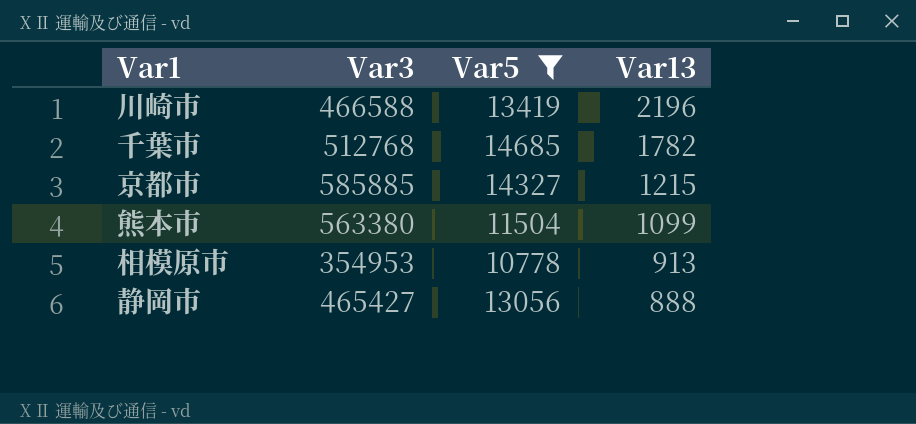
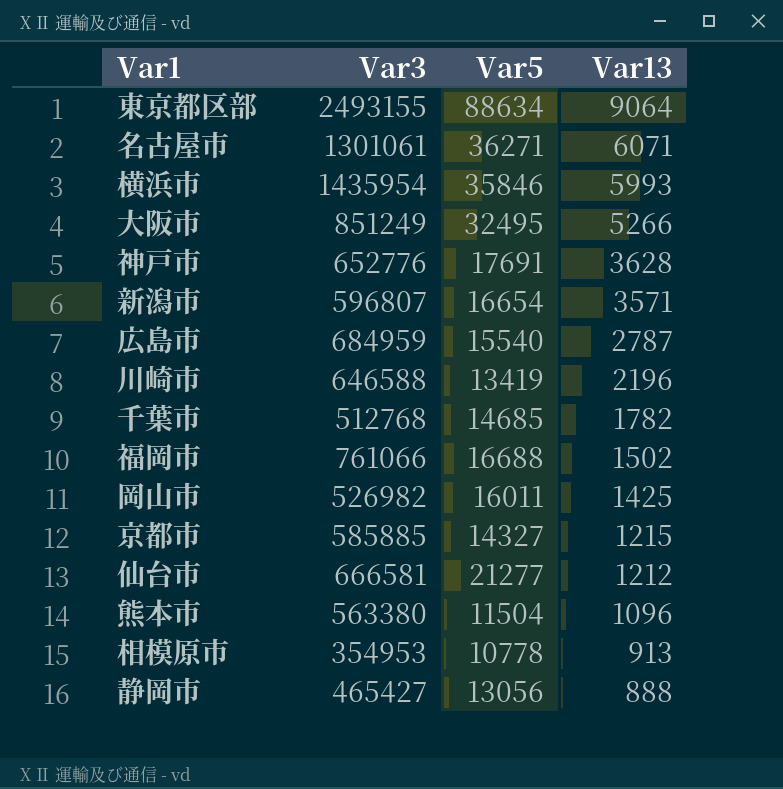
filter: Var5 <= 14685 -> none
川崎市 | Var3: 466588 -> 646588
熊本市 | Var13: 1099 -> 1096

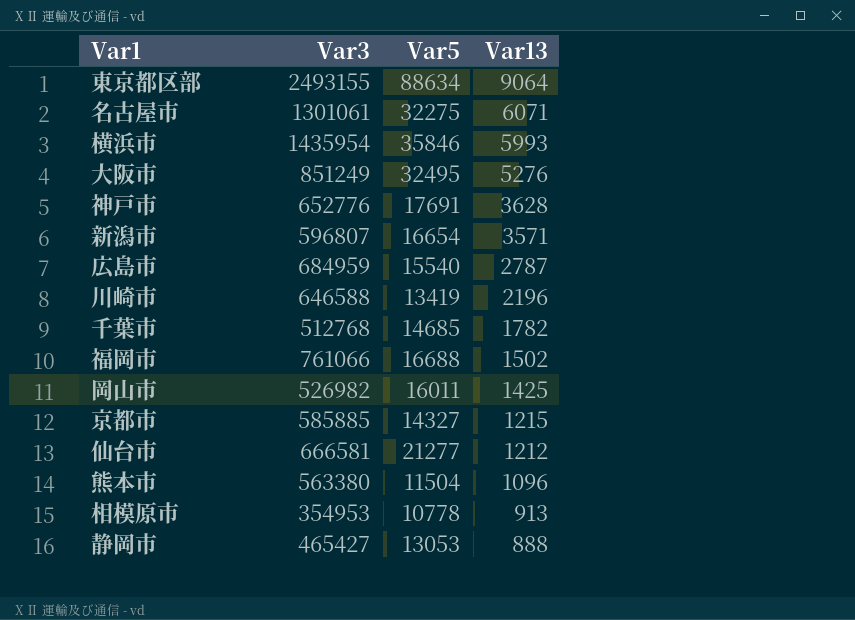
名古屋市 | Var5: 36271 -> 32275
大阪市 | Var13: 5266 -> 5276
静岡市 | Var5: 13056 -> 13053

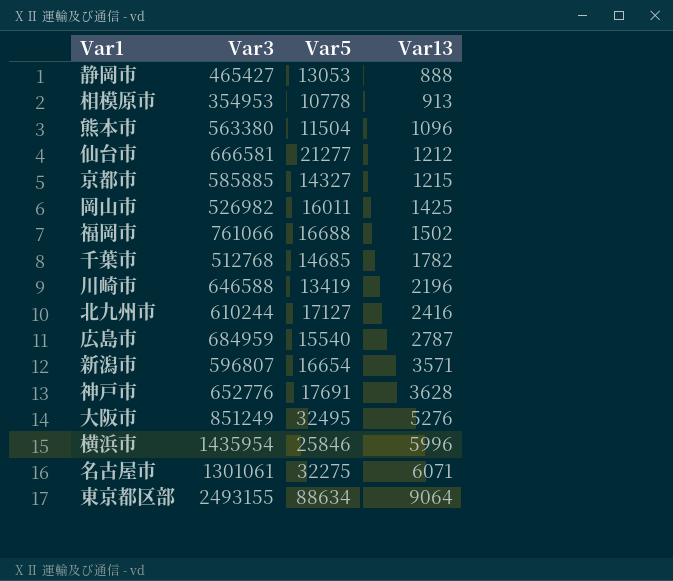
row order: Var13 descending -> Var13 ascending
row 北九州市: none -> 610244 | 17127 | 2416
横浜市 | Var5: 35846 -> 25846
横浜市 | Var13: 5993 -> 5996

